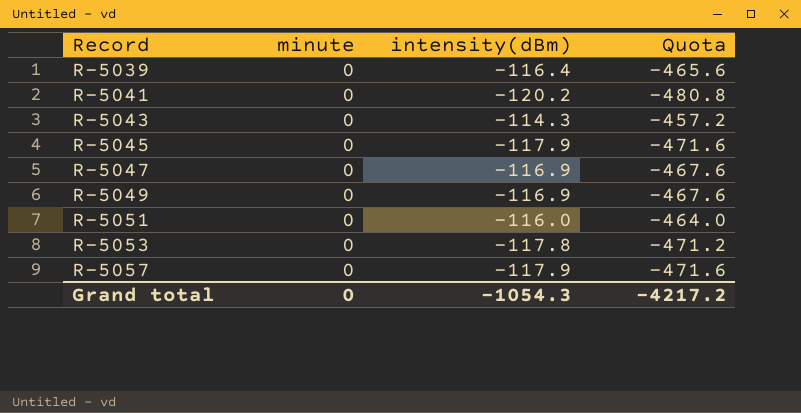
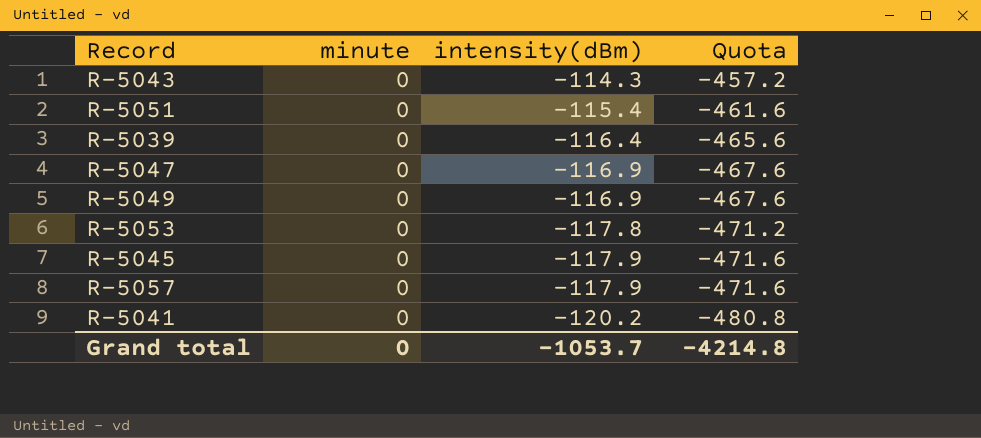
row order: Record ascending -> intensity(dBm) descending
R-5051 | intensity(dBm): -116.0 -> -115.4
R-5051 | Quota: -464.0 -> -461.6
Grand total | intensity(dBm): -1054.3 -> -1053.7
Grand total | Quota: -4217.2 -> -4214.8

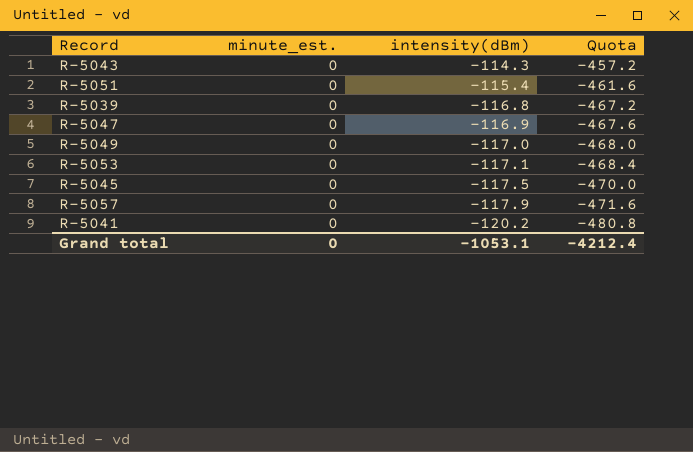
column name: minute -> minute_est.
R-5039 | intensity(dBm): -116.4 -> -116.8
R-5039 | Quota: -465.6 -> -467.2
R-5049 | intensity(dBm): -116.9 -> -117.0
R-5049 | Quota: -467.6 -> -468.0
R-5053 | intensity(dBm): -117.8 -> -117.1
R-5053 | Quota: -471.2 -> -468.4
R-5045 | intensity(dBm): -117.9 -> -117.5
R-5045 | Quota: -471.6 -> -470.0
Grand total | intensity(dBm): -1053.7 -> -1053.1
Grand total | Quota: -4214.8 -> -4212.4

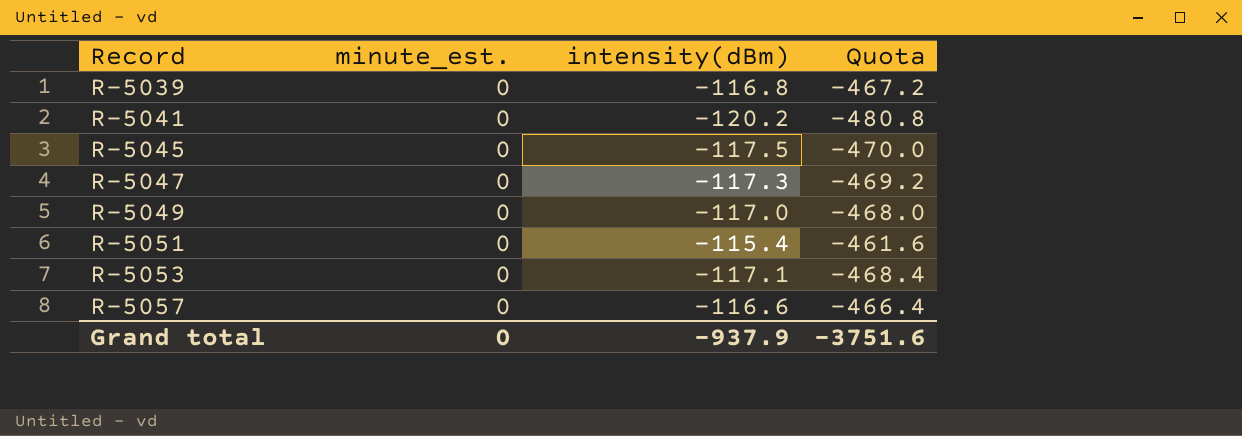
row order: intensity(dBm) descending -> Record ascending
row R-5043: 0 | -114.3 | -457.2 -> none
R-5047 | intensity(dBm): -116.9 -> -117.3
R-5047 | Quota: -467.6 -> -469.2
R-5057 | intensity(dBm): -117.9 -> -116.6
R-5057 | Quota: -471.6 -> -466.4
Grand total | intensity(dBm): -1053.1 -> -937.9
Grand total | Quota: -4212.4 -> -3751.6

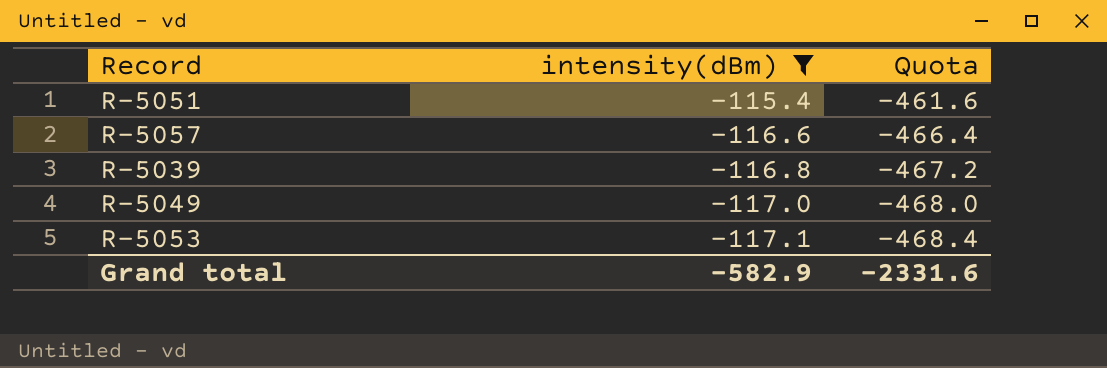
filter: none -> intensity(dBm) >= -117.1
row order: Record ascending -> intensity(dBm) descending
column minute_est. | position: 2 -> none
Grand total | intensity(dBm): -937.9 -> -582.9
Grand total | Quota: -3751.6 -> -2331.6

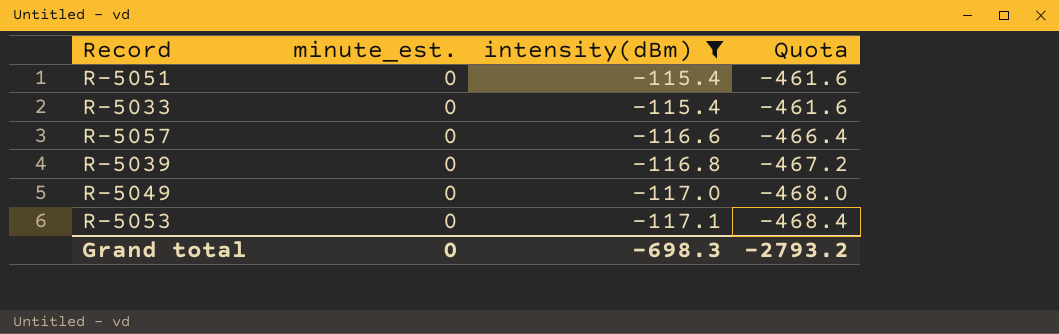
column minute_est. | position: none -> 2
row R-5033: none -> 0 | -115.4 | -461.6
Grand total | intensity(dBm): -582.9 -> -698.3
Grand total | Quota: -2331.6 -> -2793.2

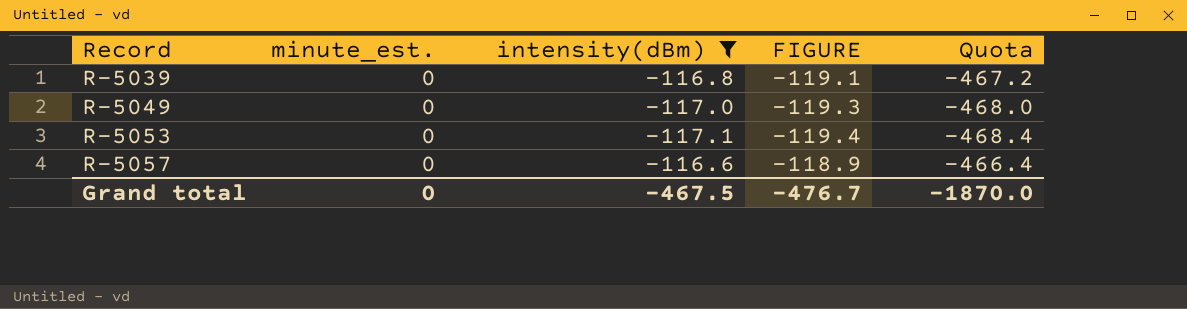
row order: intensity(dBm) descending -> Record ascending
column FIGURE | formula: none -> [intensity(dBm)] * 1.02
row R-5051: 0 | -115.4 | -461.6 -> none
row R-5033: 0 | -115.4 | -461.6 -> none
Grand total | intensity(dBm): -698.3 -> -467.5
Grand total | Quota: -2793.2 -> -1870.0

